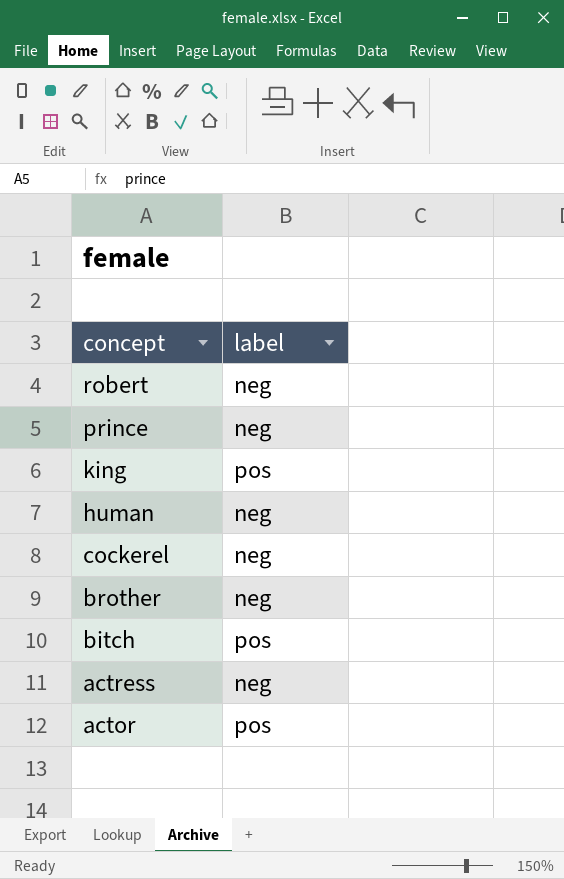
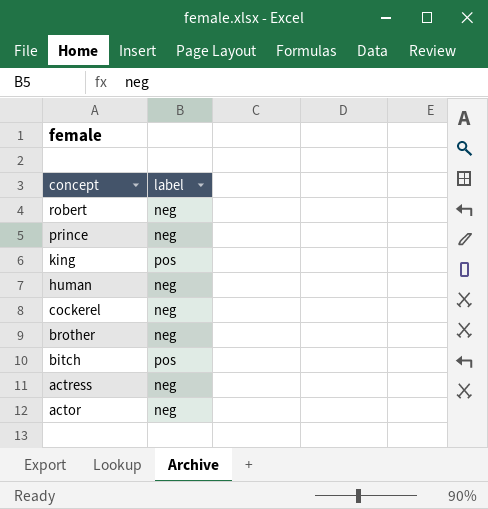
actor | label: pos -> neg

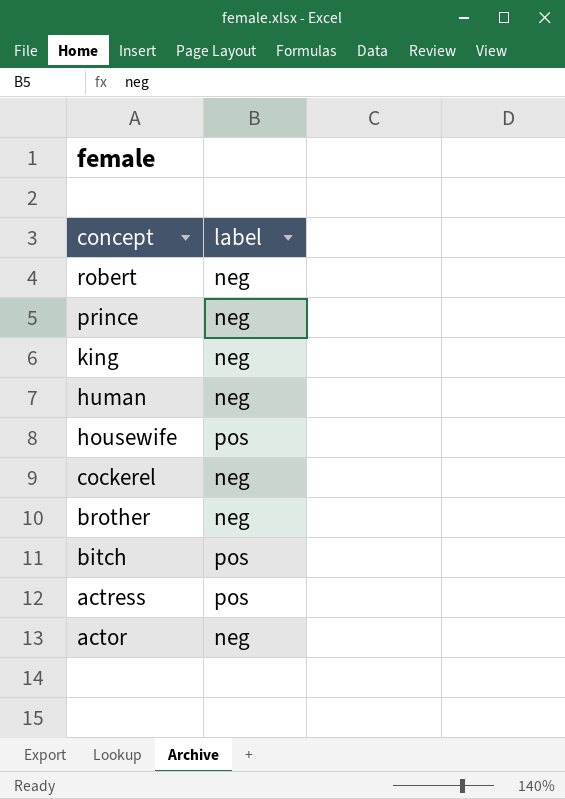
king | label: pos -> neg
row housewife: none -> pos
actress | label: neg -> pos

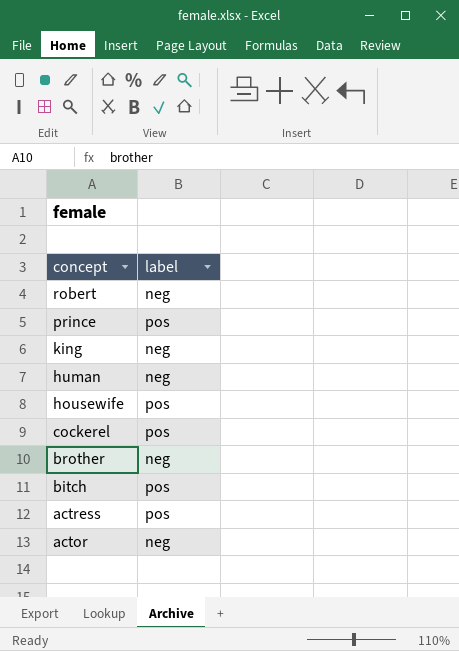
prince | label: neg -> pos
cockerel | label: neg -> pos

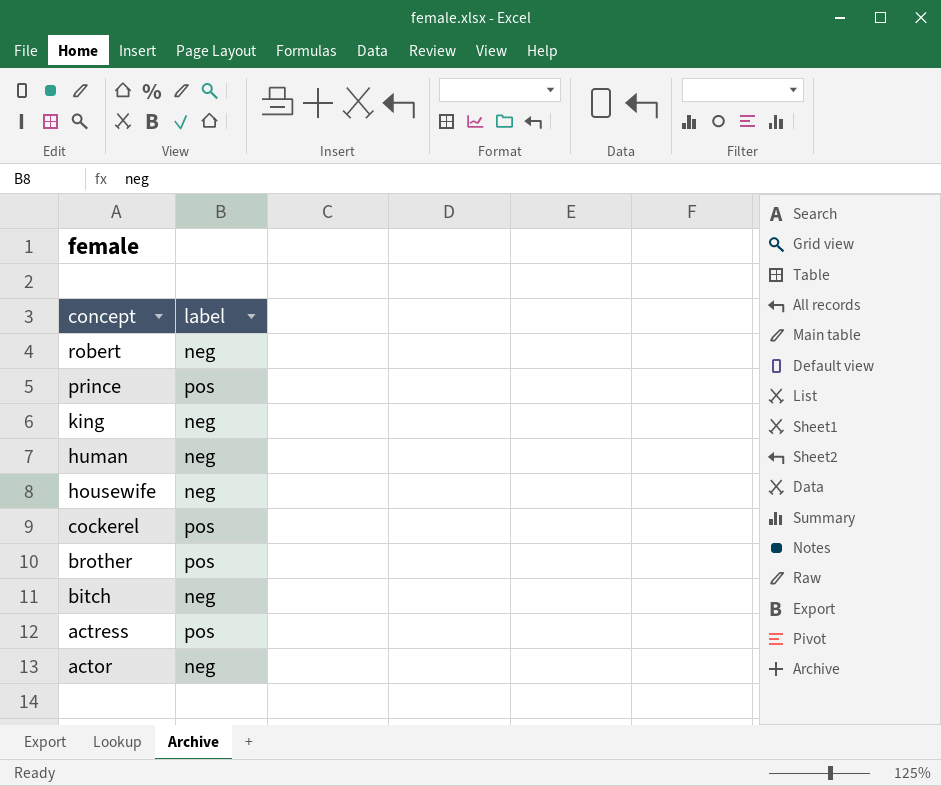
housewife | label: pos -> neg
brother | label: neg -> pos
bitch | label: pos -> neg

